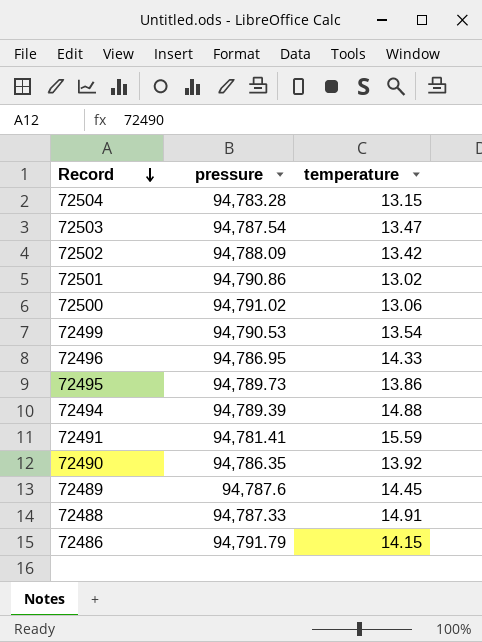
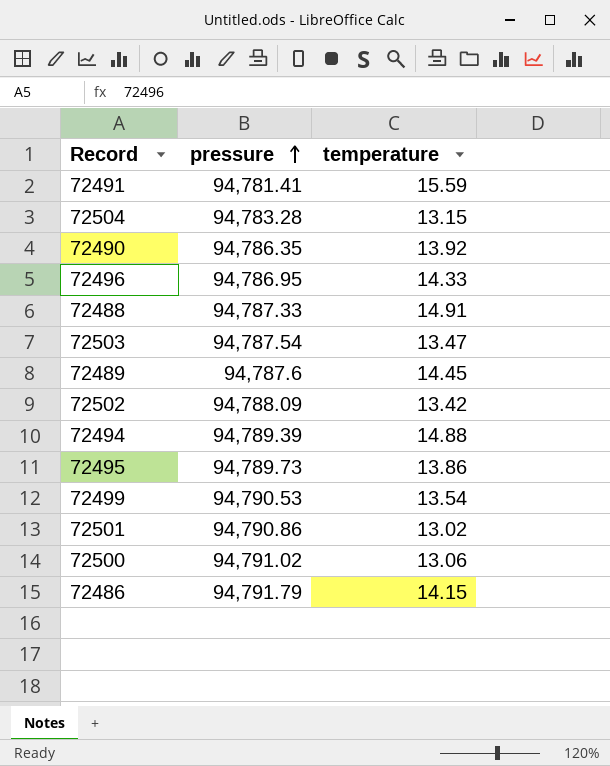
row order: Record descending -> pressure ascending

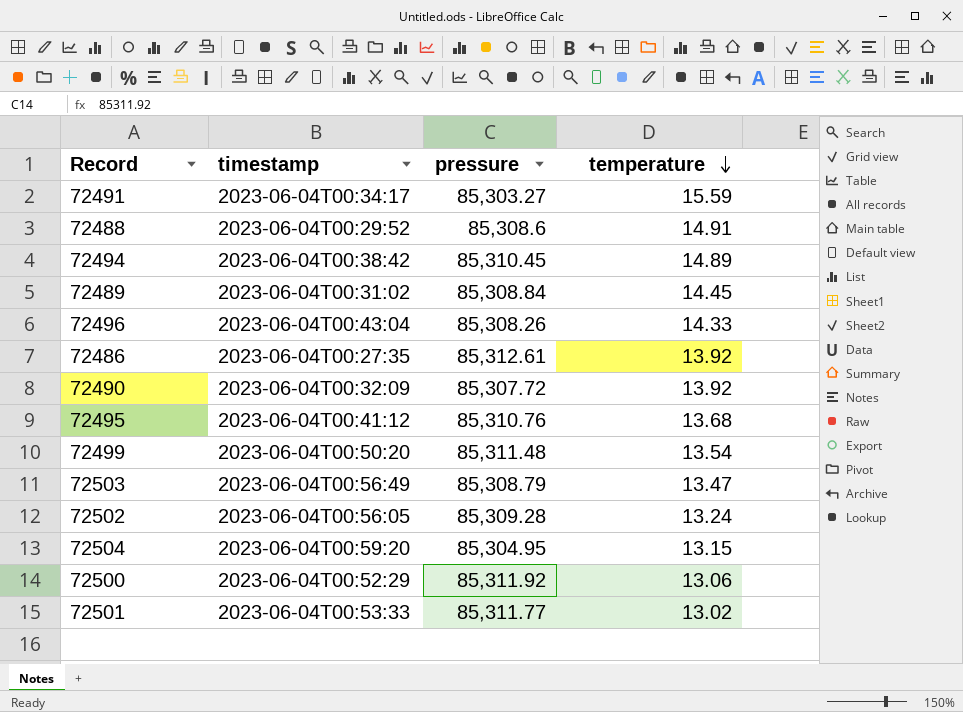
row order: pressure ascending -> temperature descending
column timestamp | position: none -> 2
72491 | pressure: 94,781.41 -> 85,303.27
72488 | pressure: 94,787.33 -> 85,308.6
72494 | pressure: 94,789.39 -> 85,310.45
72494 | temperature: 14.88 -> 14.89
72489 | pressure: 94,787.6 -> 85,308.84
72496 | pressure: 94,786.95 -> 85,308.26
72486 | pressure: 94,791.79 -> 85,312.61
72486 | temperature: 14.15 -> 13.92
72490 | pressure: 94,786.35 -> 85,307.72
72495 | pressure: 94,789.73 -> 85,310.76
72495 | temperature: 13.86 -> 13.68
72499 | pressure: 94,790.53 -> 85,311.48
72503 | pressure: 94,787.54 -> 85,308.79
72502 | pressure: 94,788.09 -> 85,309.28
72502 | temperature: 13.42 -> 13.24
72504 | pressure: 94,783.28 -> 85,304.95
72500 | pressure: 94,791.02 -> 85,311.92
72501 | pressure: 94,790.86 -> 85,311.77

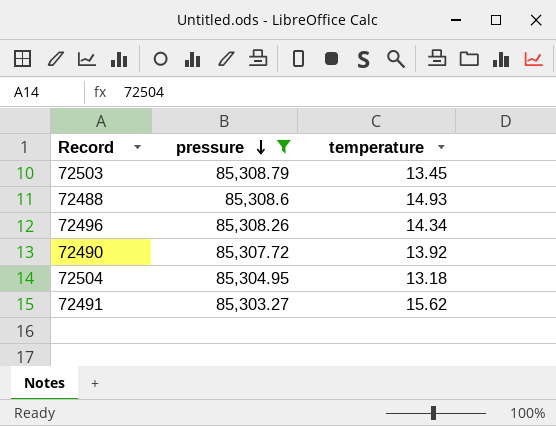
filter: none -> pressure <= 85,308.79
row order: temperature descending -> pressure descending
column timestamp | position: 2 -> none
72503 | temperature: 13.47 -> 13.45
72488 | temperature: 14.91 -> 14.93
72496 | temperature: 14.33 -> 14.34
72504 | temperature: 13.15 -> 13.18
72491 | temperature: 15.59 -> 15.62

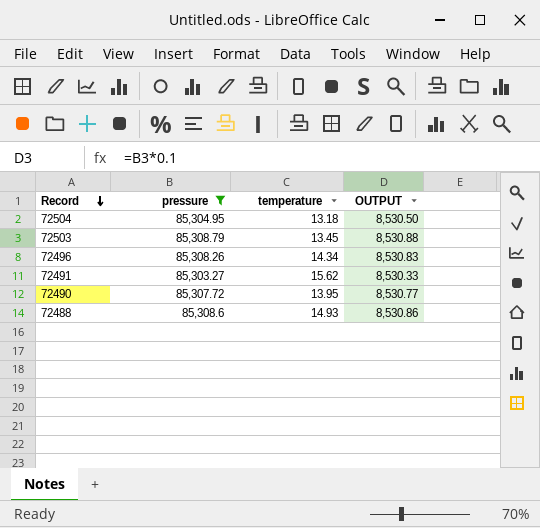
row order: pressure descending -> Record descending
column OUTPUT | formula: none -> [pressure] * 0.1
72490 | temperature: 13.92 -> 13.95

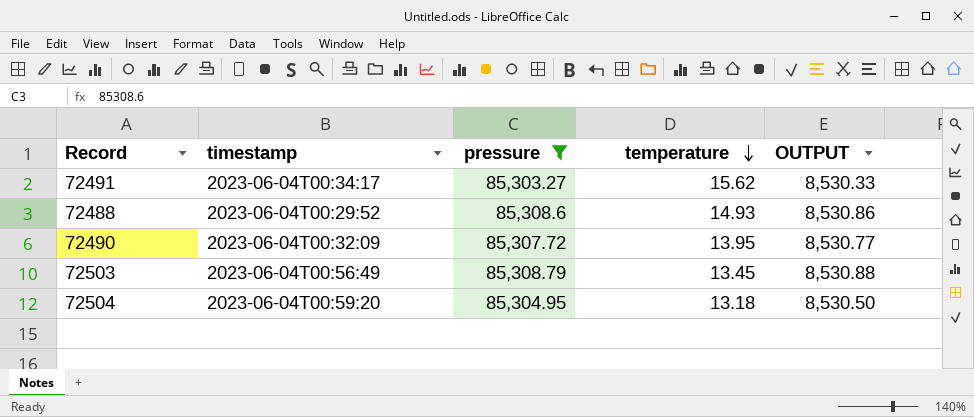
row order: Record descending -> temperature descending
column timestamp | position: none -> 2
row 72496: 85,308.26 | 14.34 | 8,530.83 -> none

